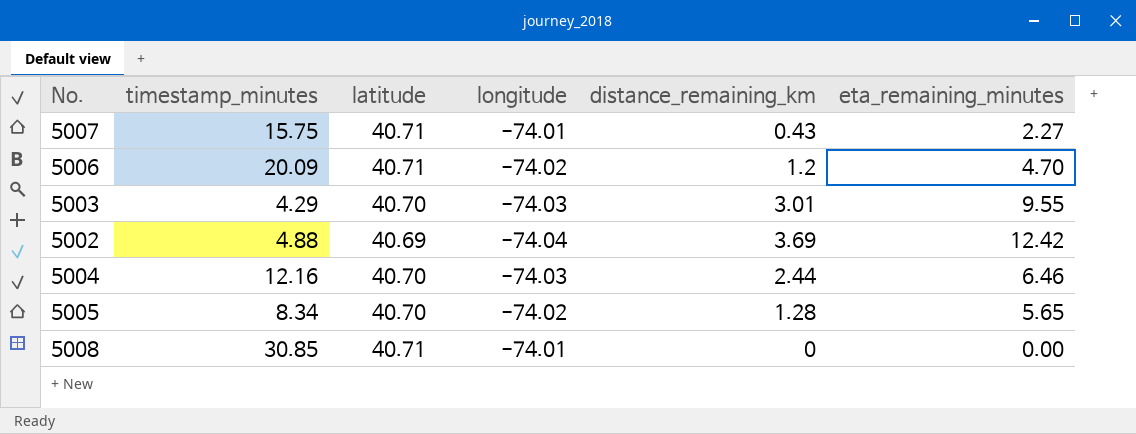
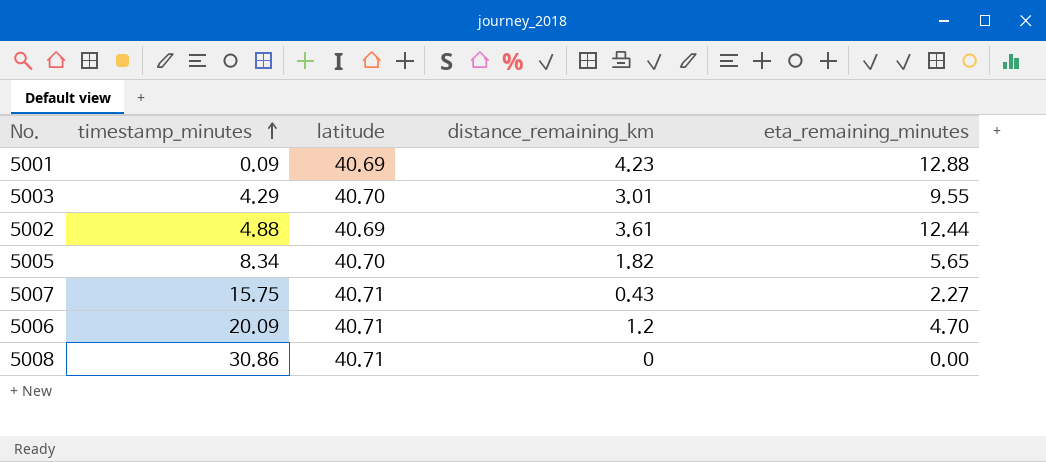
row order: none -> timestamp_minutes ascending
column longitude | position: 4 -> none
row 5004: 12.16 | 40.70 | -74.03 | 2.44 | 6.46 -> none
row 5001: none -> 0.09 | 40.69 | 4.23 | 12.88
5002 | distance_remaining_km: 3.69 -> 3.61
5002 | eta_remaining_minutes: 12.42 -> 12.44
5005 | distance_remaining_km: 1.28 -> 1.82
5008 | timestamp_minutes: 30.85 -> 30.86

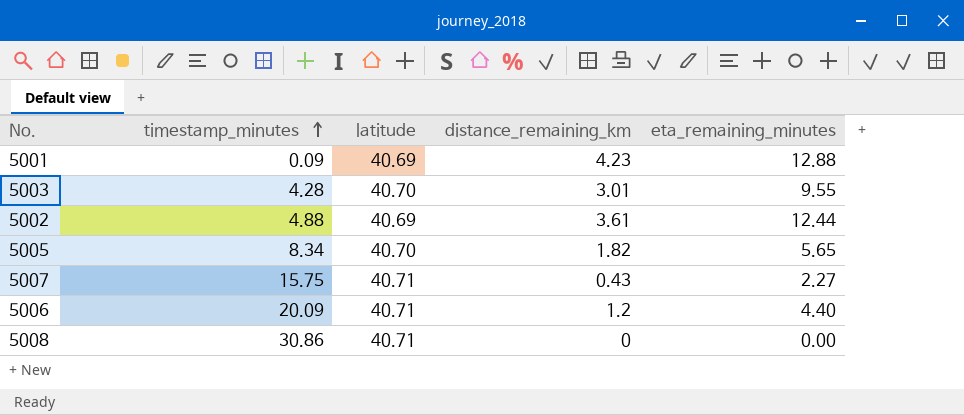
5003 | timestamp_minutes: 4.29 -> 4.28
5006 | eta_remaining_minutes: 4.70 -> 4.40

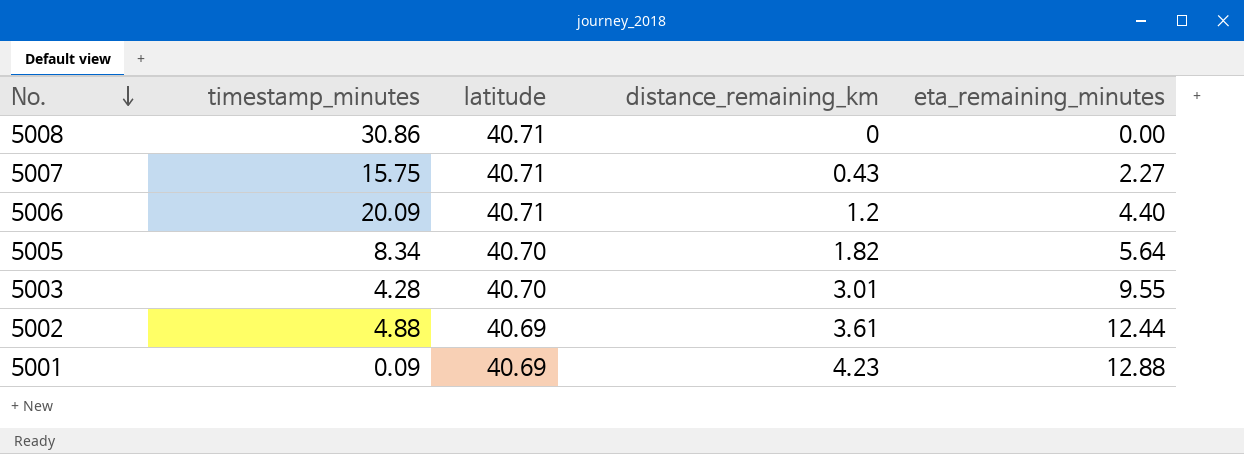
row order: timestamp_minutes ascending -> No. descending
5005 | eta_remaining_minutes: 5.65 -> 5.64

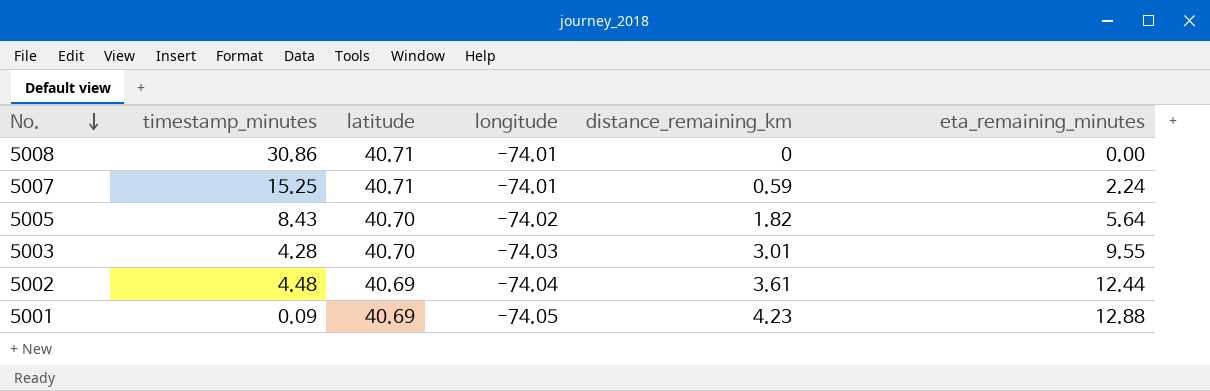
column longitude | position: none -> 4
row 5006: 20.09 | 40.71 | 1.2 | 4.40 -> none
5007 | timestamp_minutes: 15.75 -> 15.25
5007 | distance_remaining_km: 0.43 -> 0.59
5007 | eta_remaining_minutes: 2.27 -> 2.24
5005 | timestamp_minutes: 8.34 -> 8.43
5002 | timestamp_minutes: 4.88 -> 4.48

